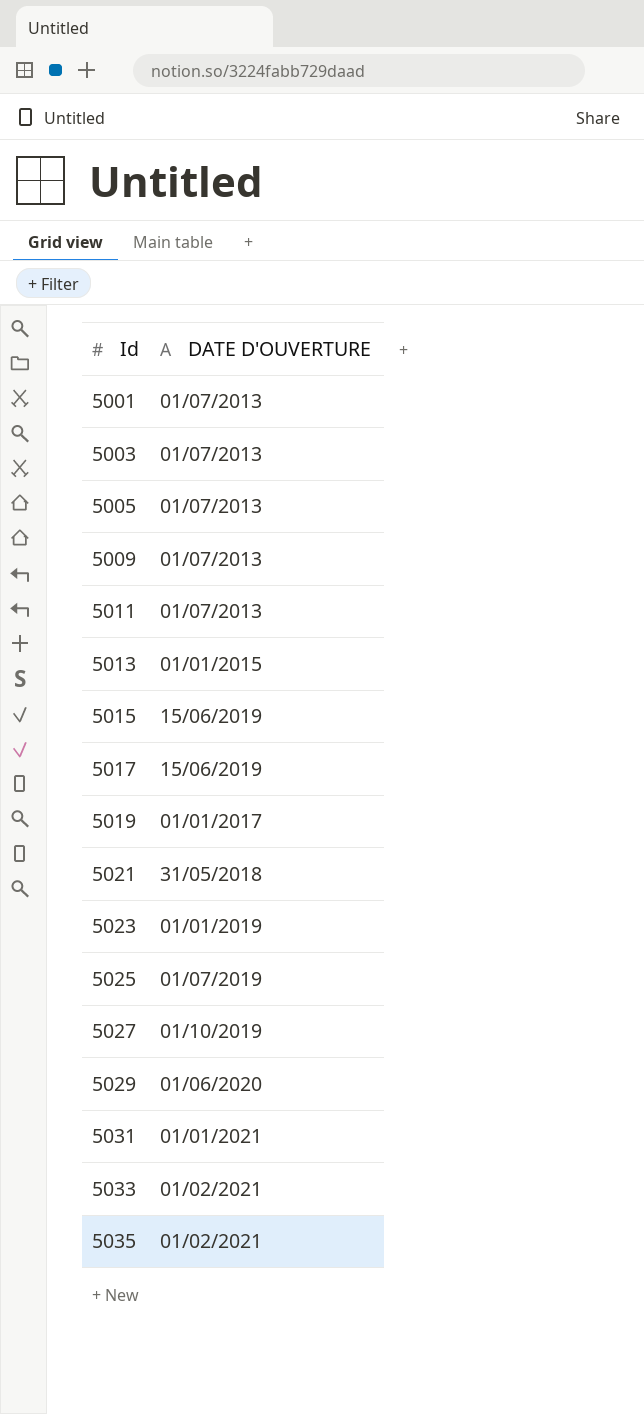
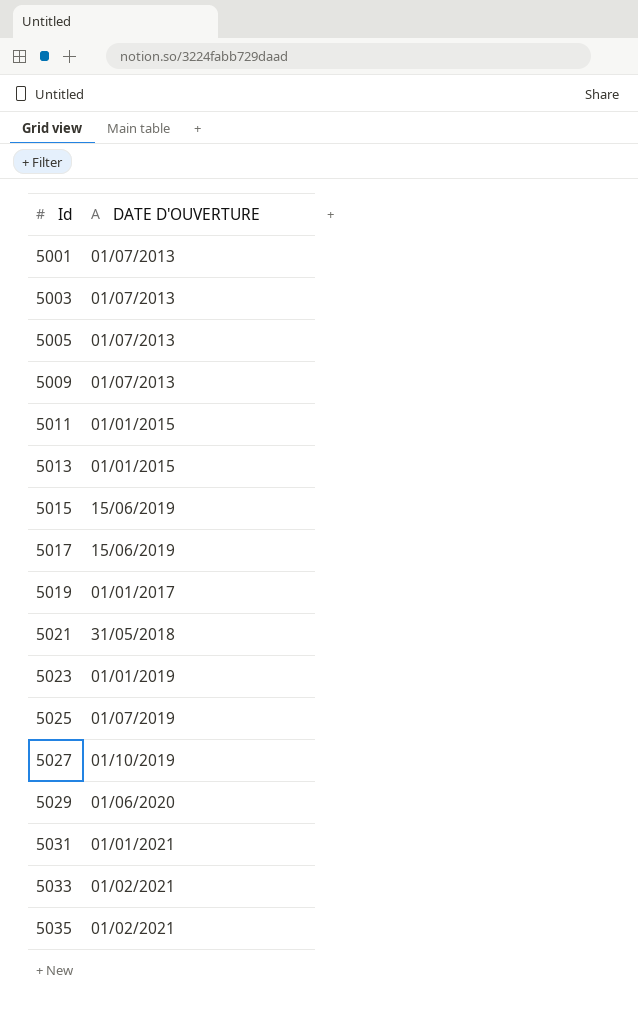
5011 | DATE D'OUVERTURE: 01/07/2013 -> 01/01/2015

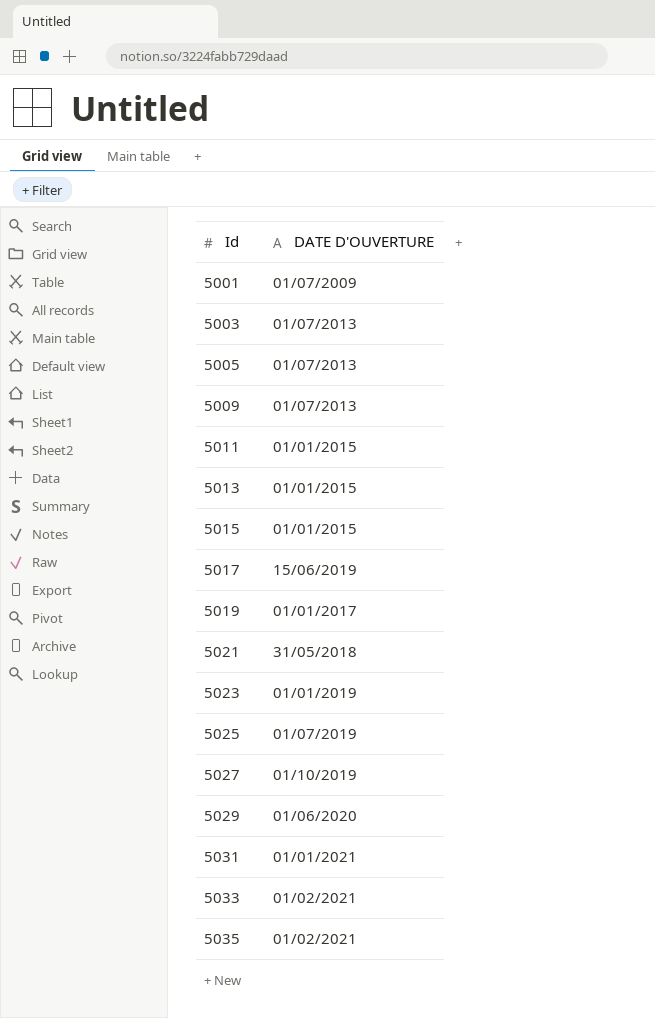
5001 | DATE D'OUVERTURE: 01/07/2013 -> 01/07/2009
5015 | DATE D'OUVERTURE: 15/06/2019 -> 01/01/2015

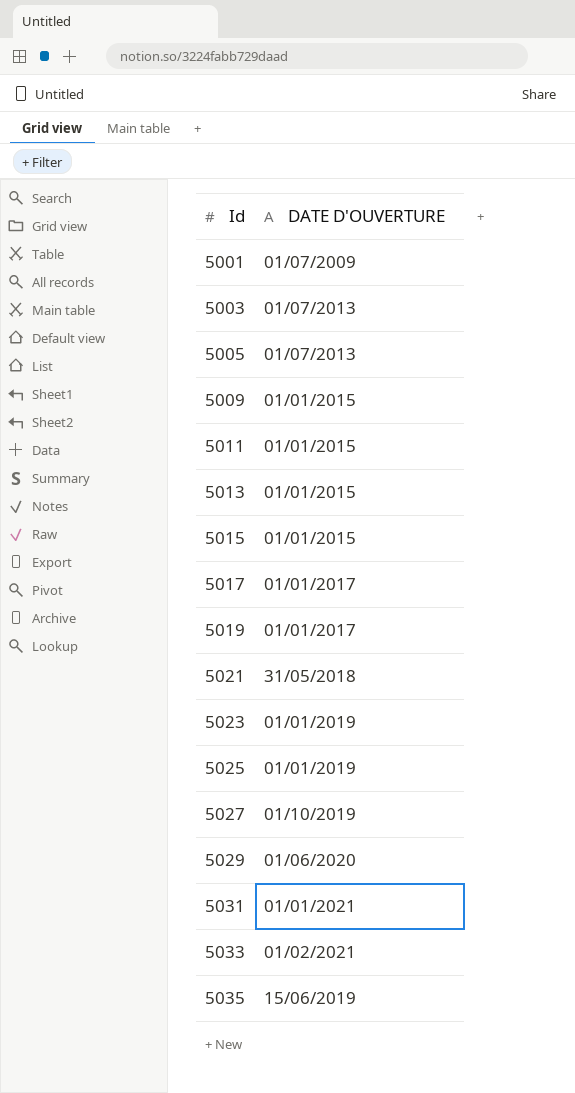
5009 | DATE D'OUVERTURE: 01/07/2013 -> 01/01/2015
5017 | DATE D'OUVERTURE: 15/06/2019 -> 01/01/2017
5025 | DATE D'OUVERTURE: 01/07/2019 -> 01/01/2019
5035 | DATE D'OUVERTURE: 01/02/2021 -> 15/06/2019

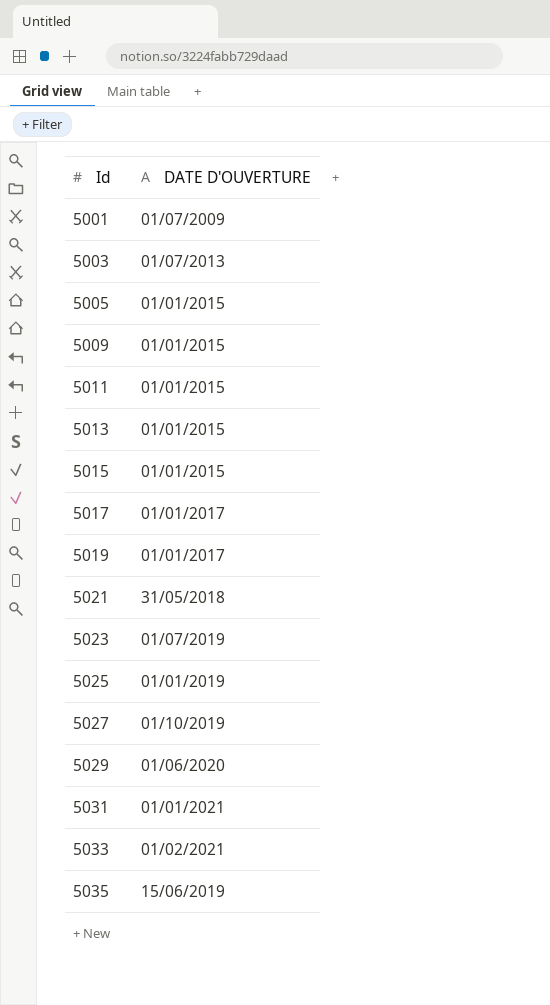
5005 | DATE D'OUVERTURE: 01/07/2013 -> 01/01/2015
5023 | DATE D'OUVERTURE: 01/01/2019 -> 01/07/2019

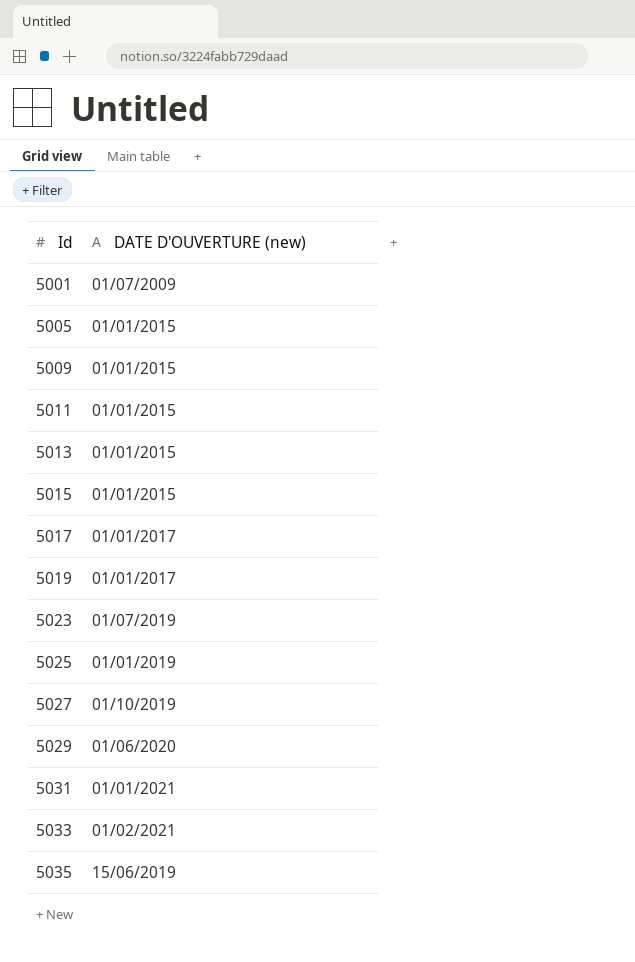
column name: DATE D'OUVERTURE -> DATE D'OUVERTURE (new)
row 5003: 01/07/2013 -> none
row 5021: 31/05/2018 -> none

